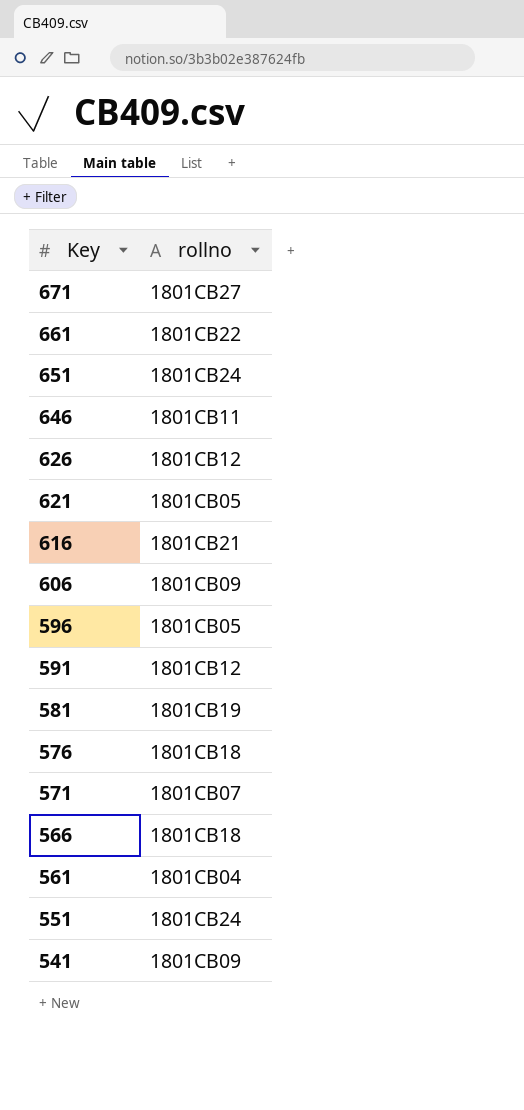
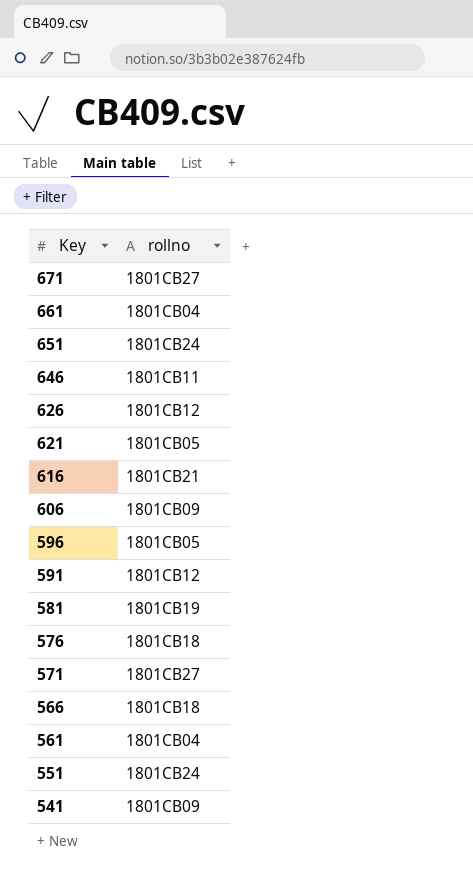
661 | rollno: 1801CB22 -> 1801CB04
571 | rollno: 1801CB07 -> 1801CB27

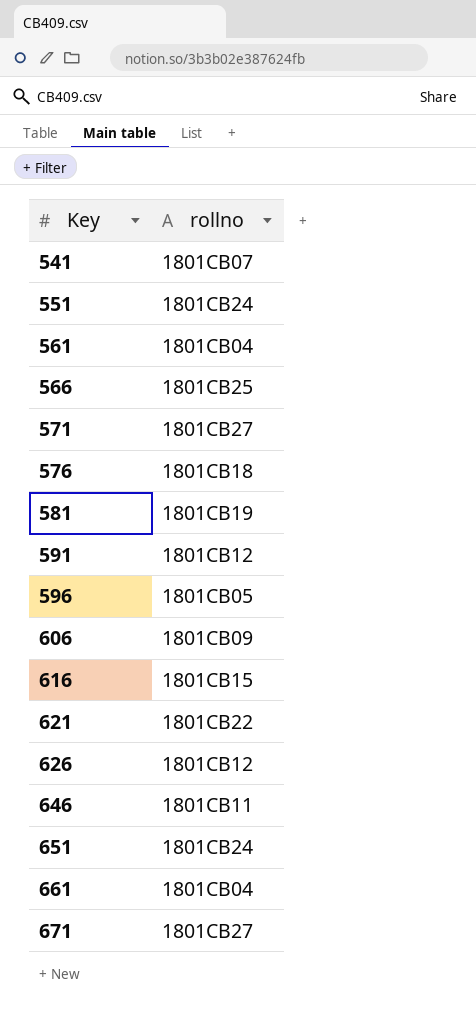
row order: Key descending -> Key ascending
541 | rollno: 1801CB09 -> 1801CB07
566 | rollno: 1801CB18 -> 1801CB25
616 | rollno: 1801CB21 -> 1801CB15
621 | rollno: 1801CB05 -> 1801CB22

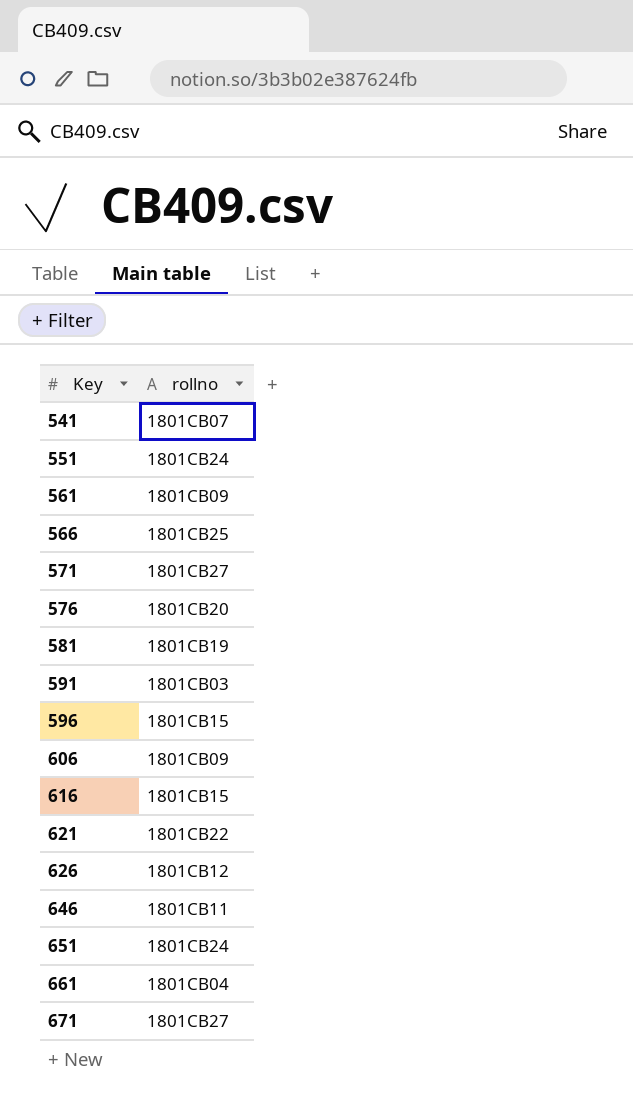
561 | rollno: 1801CB04 -> 1801CB09
576 | rollno: 1801CB18 -> 1801CB20
591 | rollno: 1801CB12 -> 1801CB03
596 | rollno: 1801CB05 -> 1801CB15

